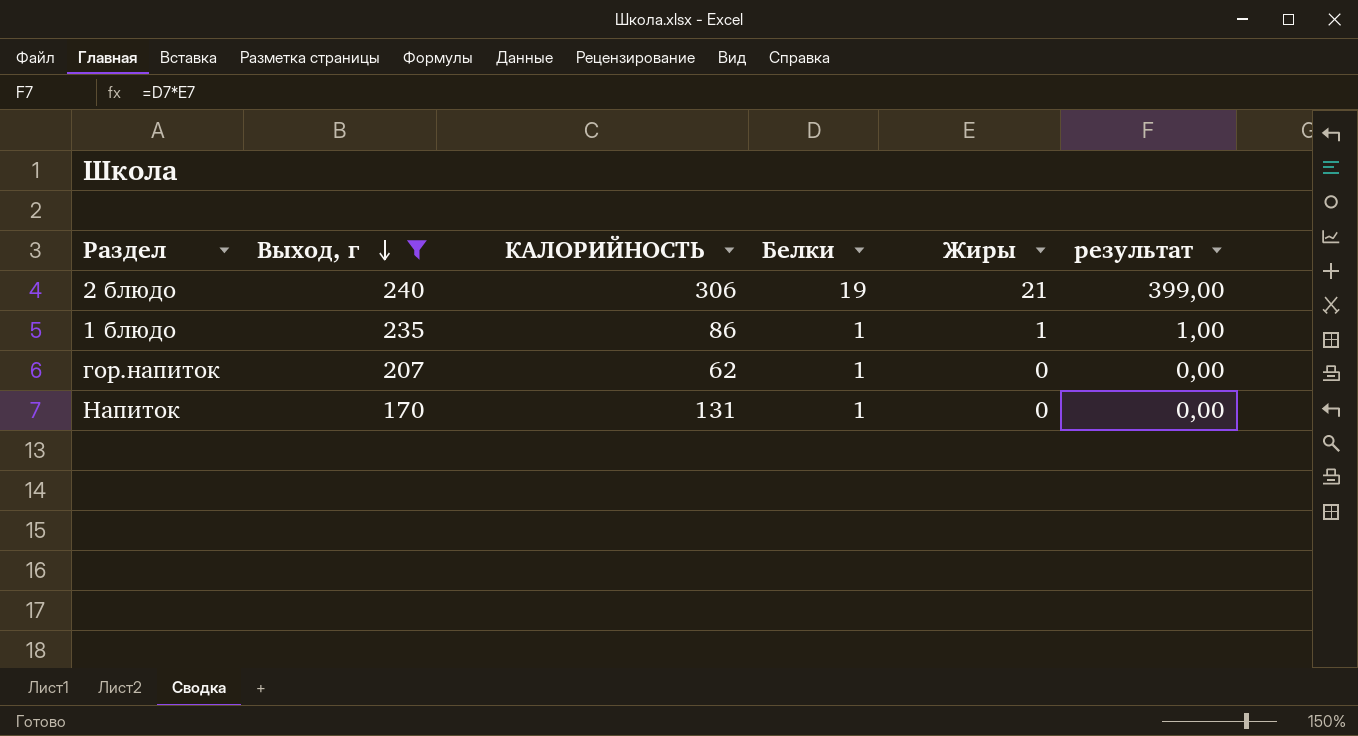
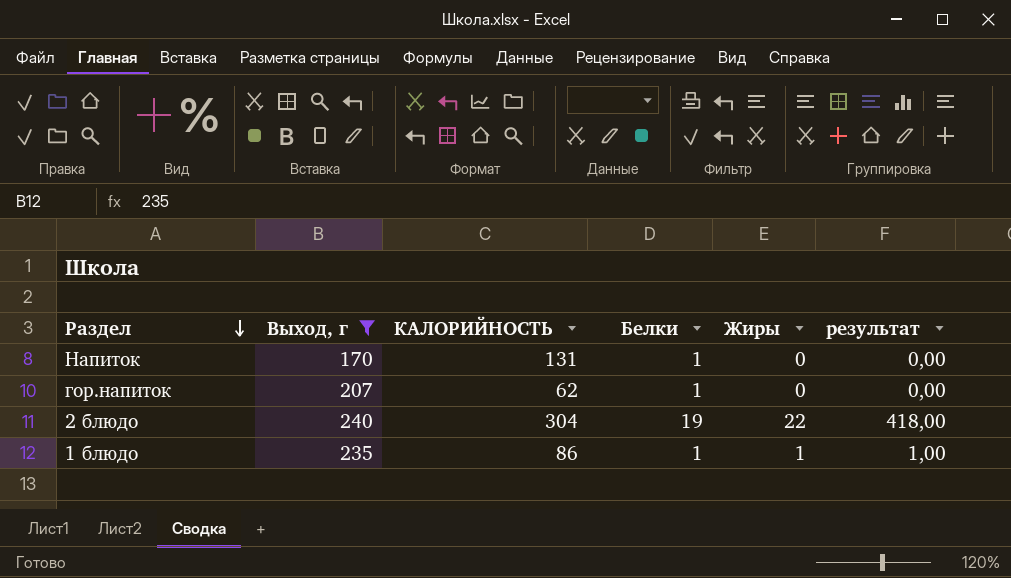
row order: Выход, г descending -> Раздел descending
2 блюдо | КАЛОРИЙНОСТЬ: 306 -> 304
2 блюдо | Жиры: 21 -> 22
2 блюдо | результат: 399,00 -> 418,00

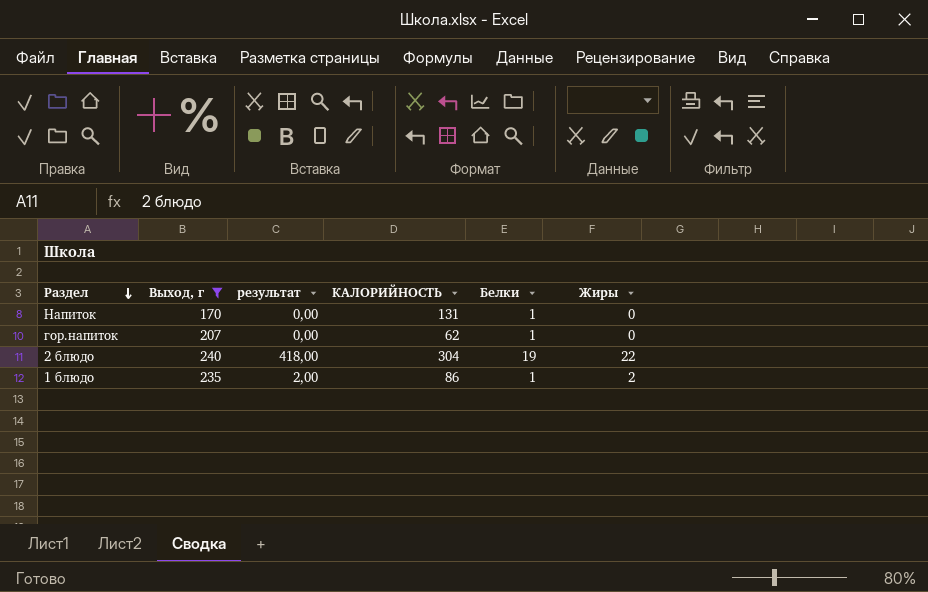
column результат | position: 6 -> 3
1 блюдо | результат: 1,00 -> 2,00
1 блюдо | Жиры: 1 -> 2

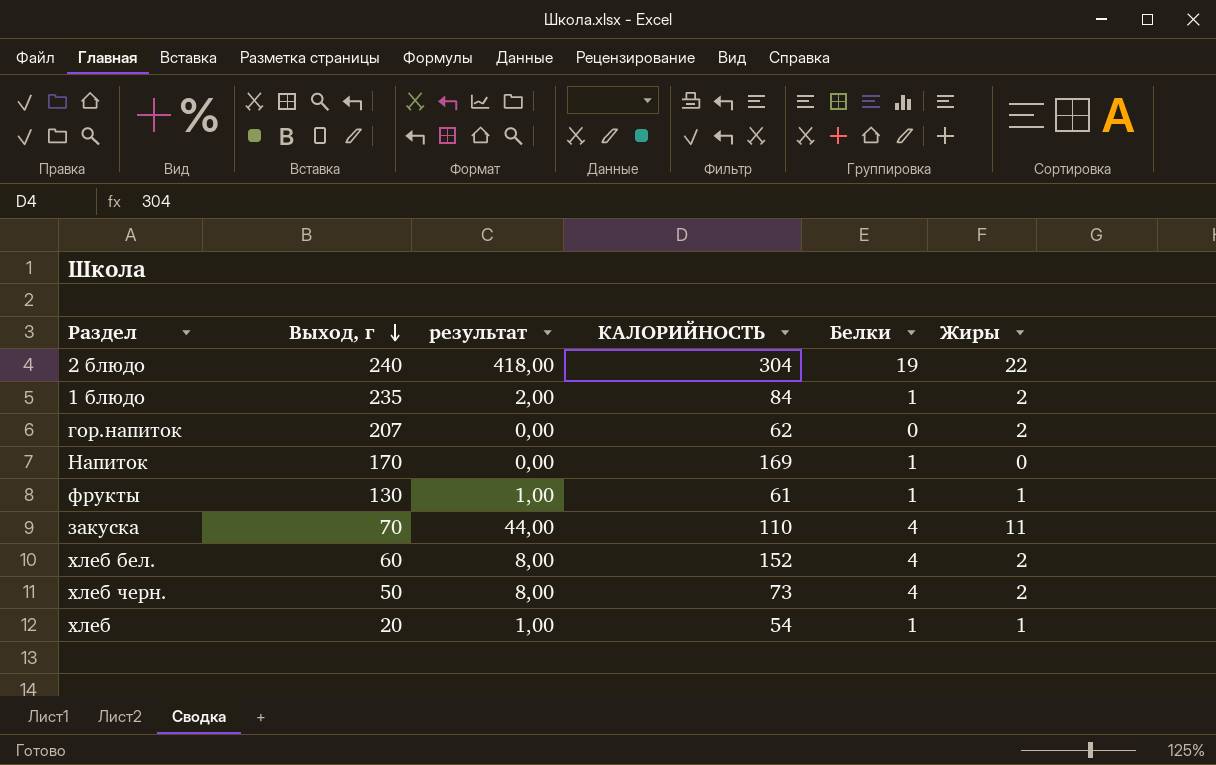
filter: Выход, г >= 170 -> none
row order: Раздел descending -> Выход, г descending
1 блюдо | КАЛОРИЙНОСТЬ: 86 -> 84
гор.напиток | Белки: 1 -> 0
гор.напиток | Жиры: 0 -> 2
Напиток | КАЛОРИЙНОСТЬ: 131 -> 169

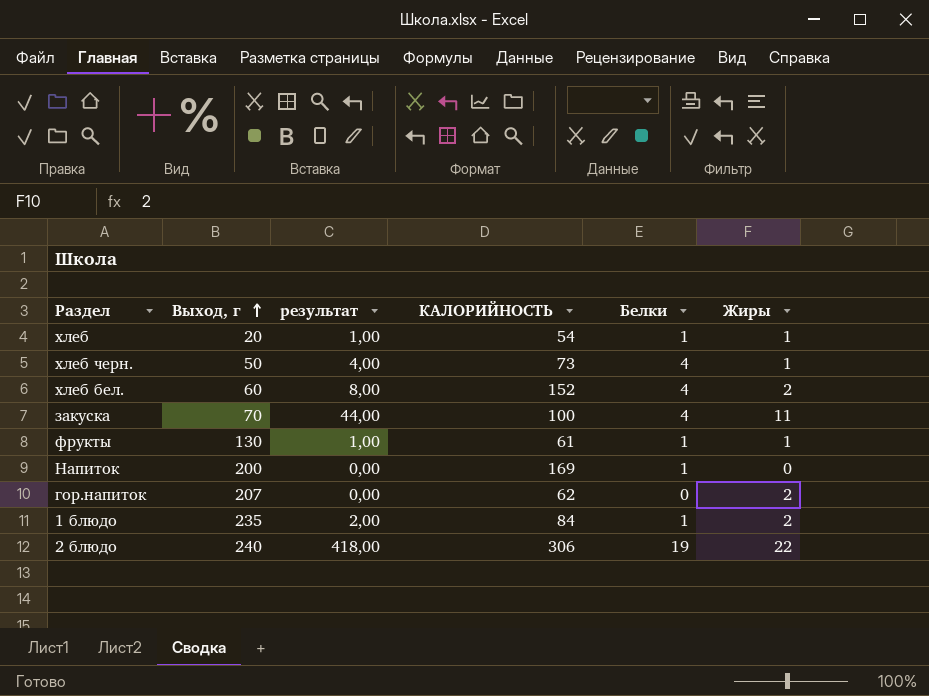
row order: Выход, г descending -> Выход, г ascending
хлеб черн. | результат: 8,00 -> 4,00
хлеб черн. | Жиры: 2 -> 1
закуска | КАЛОРИЙНОСТЬ: 110 -> 100
Напиток | Выход, г: 170 -> 200
2 блюдо | КАЛОРИЙНОСТЬ: 304 -> 306

